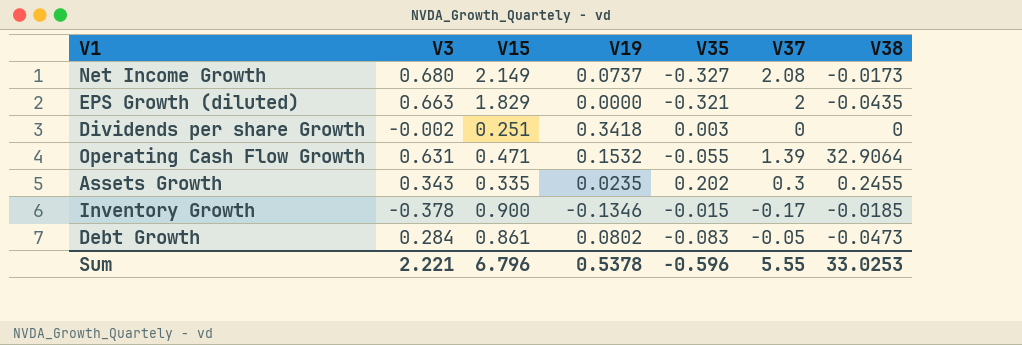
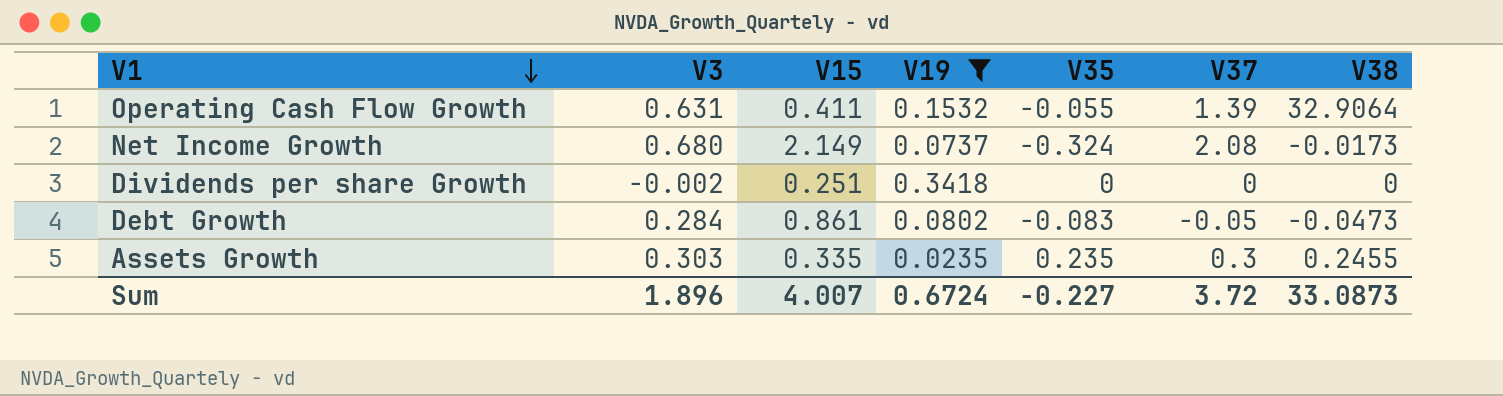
filter: none -> V19 >= 0.0235
row order: none -> V1 descending
Operating Cash Flow Growth | V15: 0.471 -> 0.411
Net Income Growth | V35: -0.327 -> -0.324
Dividends per share Growth | V35: 0.003 -> 0
Assets Growth | V3: 0.343 -> 0.303
Assets Growth | V35: 0.202 -> 0.235
Sum | V3: 2.221 -> 1.896
Sum | V15: 6.796 -> 4.007
Sum | V19: 0.5378 -> 0.6724
Sum | V35: -0.596 -> -0.227
Sum | V37: 5.55 -> 3.72
Sum | V38: 33.0253 -> 33.0873

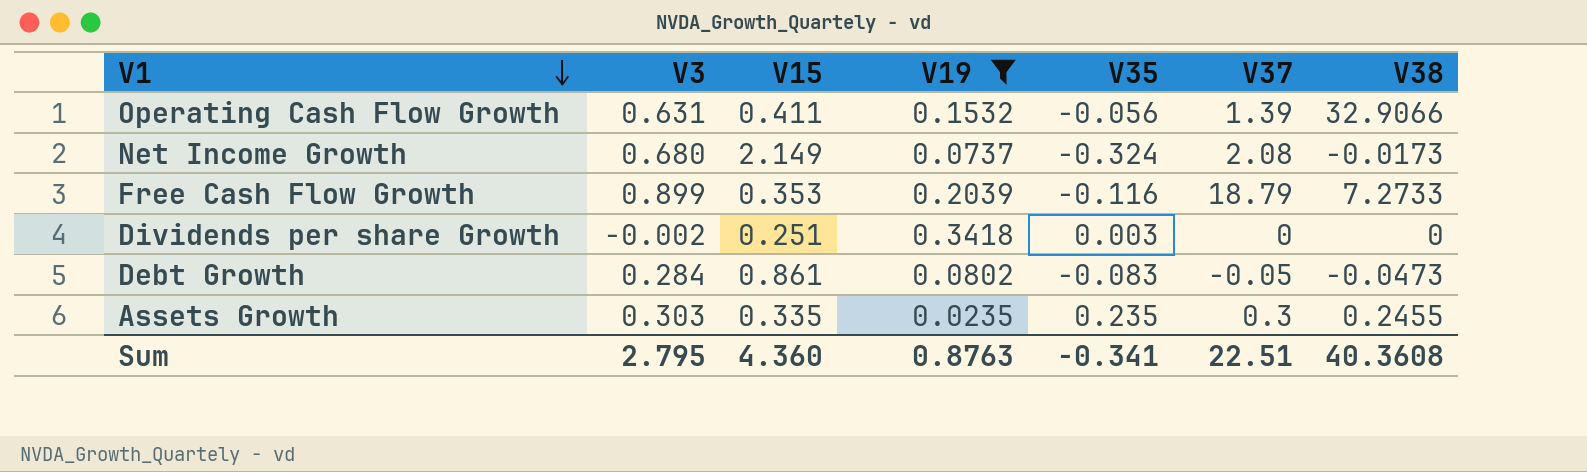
Operating Cash Flow Growth | V35: -0.055 -> -0.056
Operating Cash Flow Growth | V38: 32.9064 -> 32.9066
row Free Cash Flow Growth: none -> 0.899 | 0.353 | 0.2039 | -0.116 | 18.79 | 7.2733
Dividends per share Growth | V35: 0 -> 0.003
Sum | V3: 1.896 -> 2.795
Sum | V15: 4.007 -> 4.360
Sum | V19: 0.6724 -> 0.8763
Sum | V35: -0.227 -> -0.341
Sum | V37: 3.72 -> 22.51
Sum | V38: 33.0873 -> 40.3608

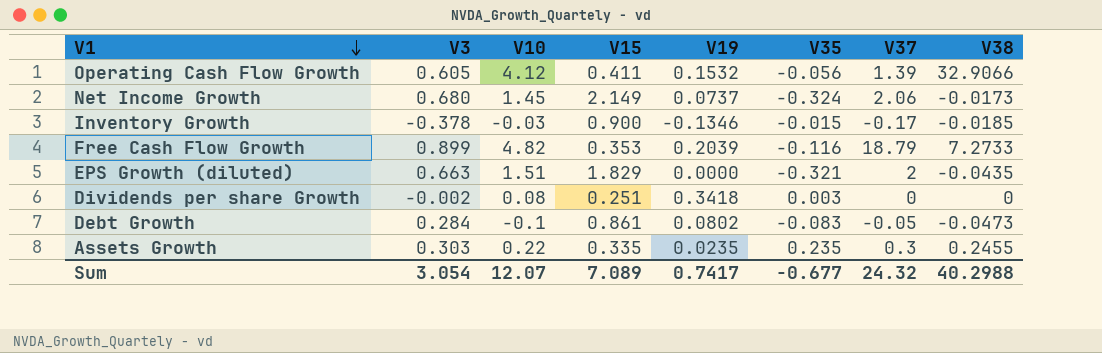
filter: V19 >= 0.0235 -> none
column V10 | position: none -> 3
Operating Cash Flow Growth | V3: 0.631 -> 0.605
Net Income Growth | V37: 2.08 -> 2.06
Sum | V3: 2.795 -> 3.054
Sum | V15: 4.360 -> 7.089
Sum | V19: 0.8763 -> 0.7417
Sum | V35: -0.341 -> -0.677
Sum | V37: 22.51 -> 24.32
Sum | V38: 40.3608 -> 40.2988

